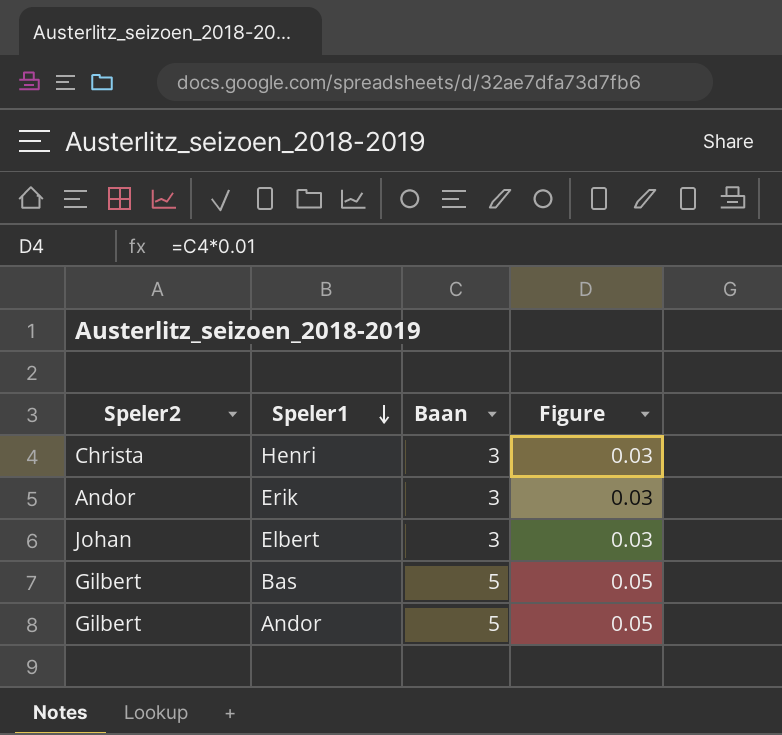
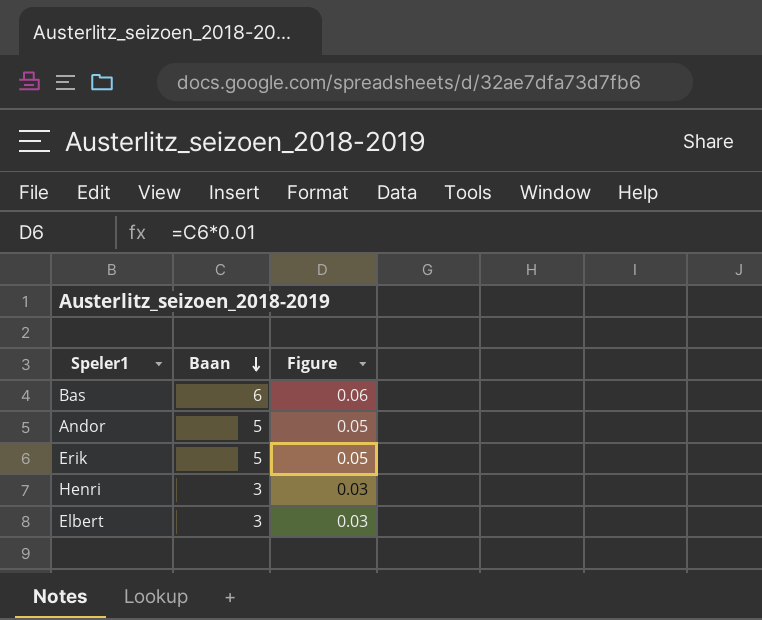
row order: Speler1 descending -> Baan descending
column Speler2 | position: 1 -> none
Bas | Baan: 5 -> 6
Bas | Figure: 0.05 -> 0.06
Erik | Baan: 3 -> 5
Erik | Figure: 0.03 -> 0.05

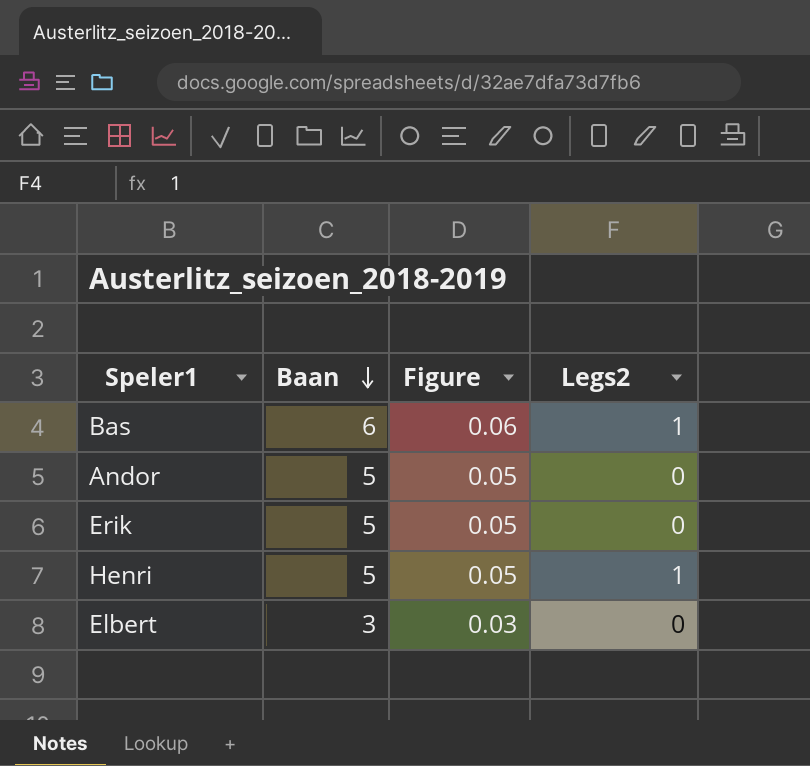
column Legs2 | position: none -> 4
Henri | Baan: 3 -> 5
Henri | Figure: 0.03 -> 0.05

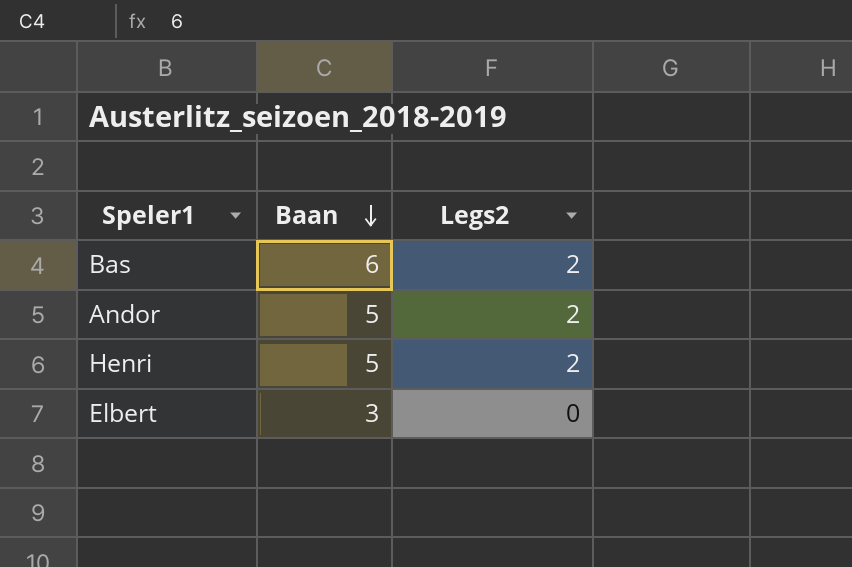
column Figure | formula: [Baan] * 0.01 -> none
row Erik: 5 | 0.05 | 0 -> none
Bas | Legs2: 1 -> 2
Andor | Legs2: 0 -> 2
Henri | Legs2: 1 -> 2

